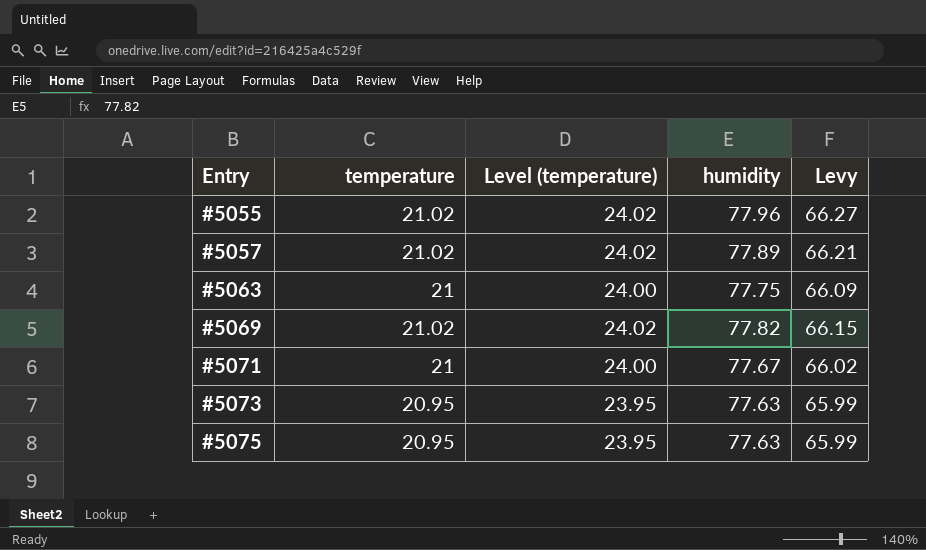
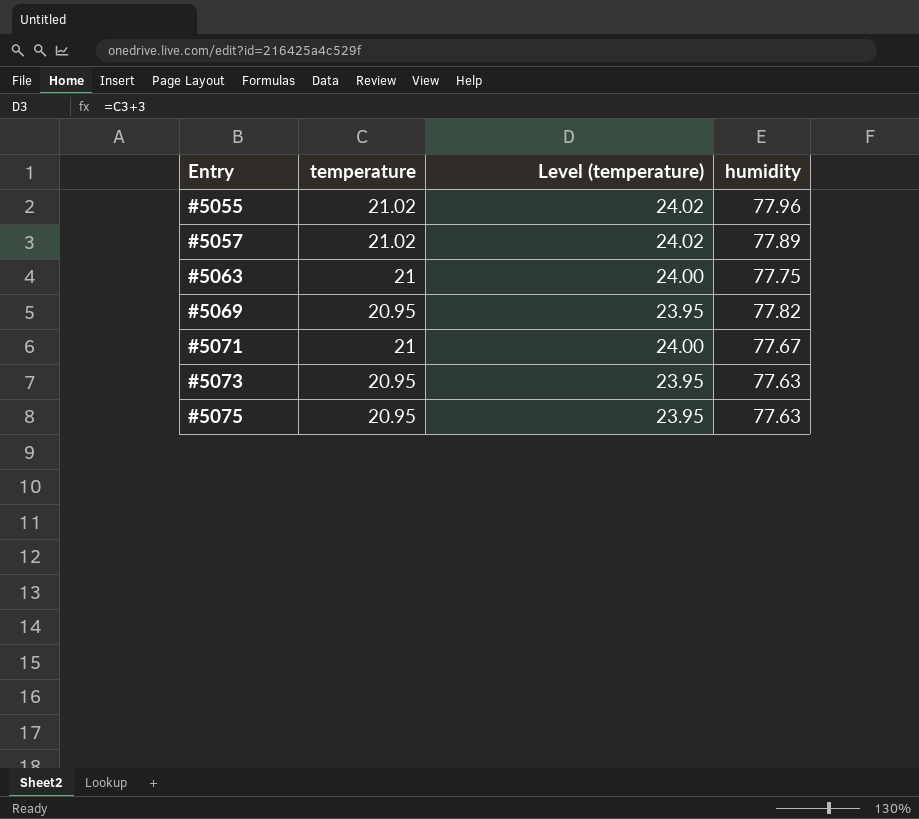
column Levy | formula: [humidity] * 0.85 -> none
#5069 | temperature: 21.02 -> 20.95
#5069 | Level (temperature): 24.02 -> 23.95

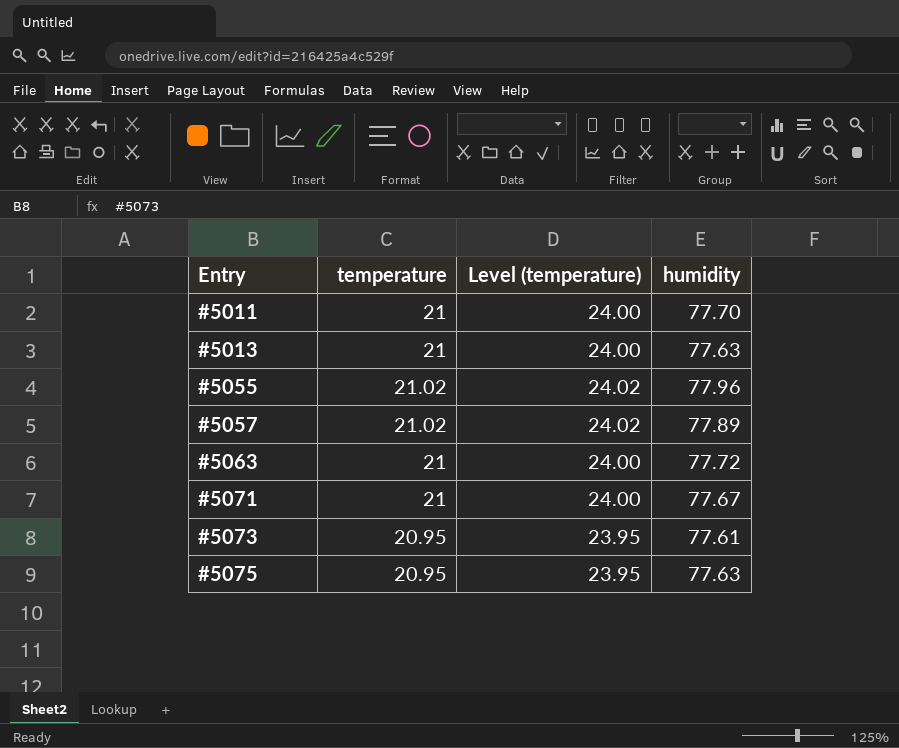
row #5069: 20.95 | 23.95 | 77.82 -> none
row #5011: none -> 21 | 24.00 | 77.70
row #5013: none -> 21 | 24.00 | 77.63
#5063 | humidity: 77.75 -> 77.72
#5073 | humidity: 77.63 -> 77.61

